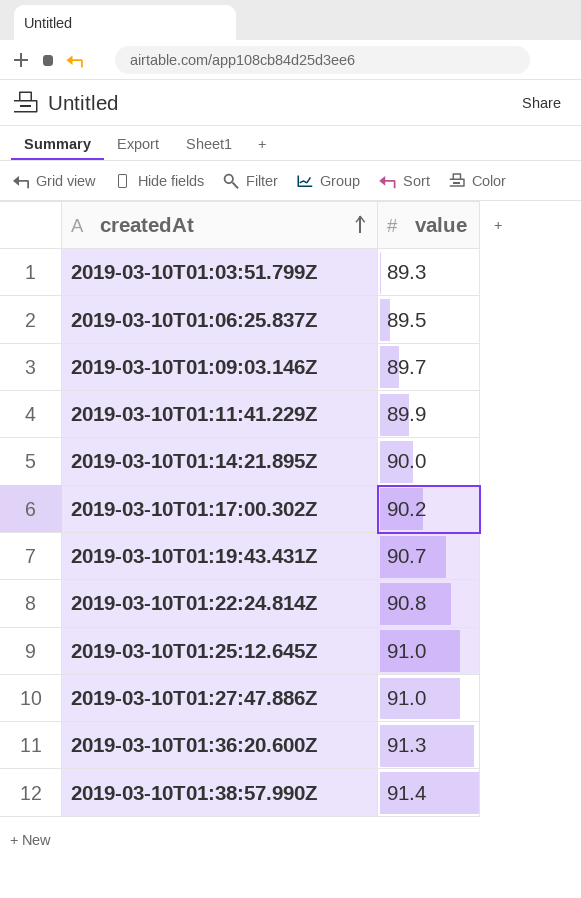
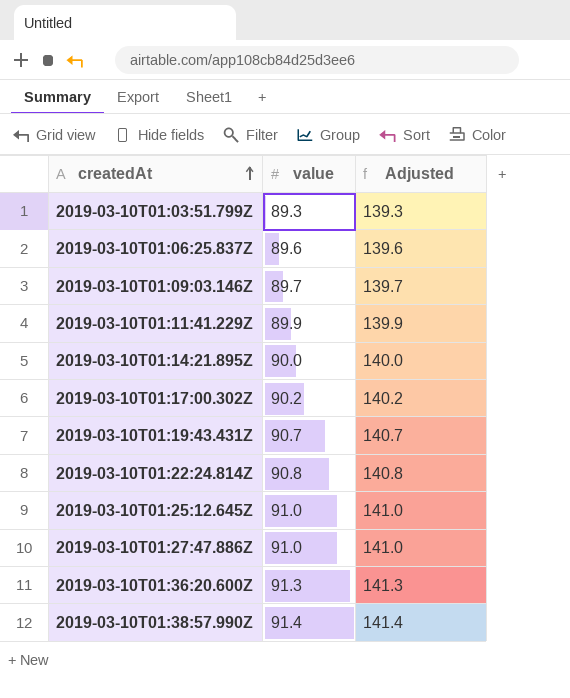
column Adjusted | formula: none -> [value] + 50
2019-03-10T01:06:25.837Z | value: 89.5 -> 89.6

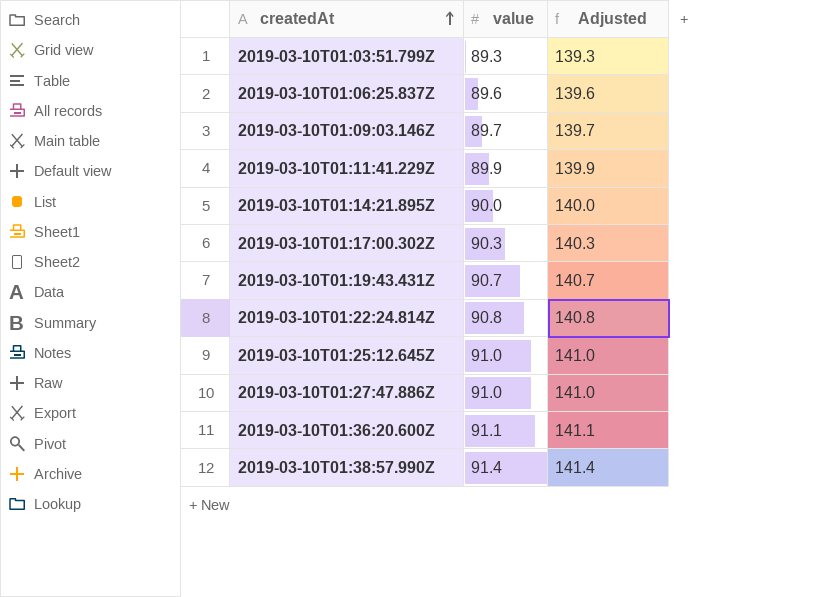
2019-03-10T01:17:00.302Z | value: 90.2 -> 90.3
2019-03-10T01:17:00.302Z | Adjusted: 140.2 -> 140.3
2019-03-10T01:36:20.600Z | value: 91.3 -> 91.1
2019-03-10T01:36:20.600Z | Adjusted: 141.3 -> 141.1

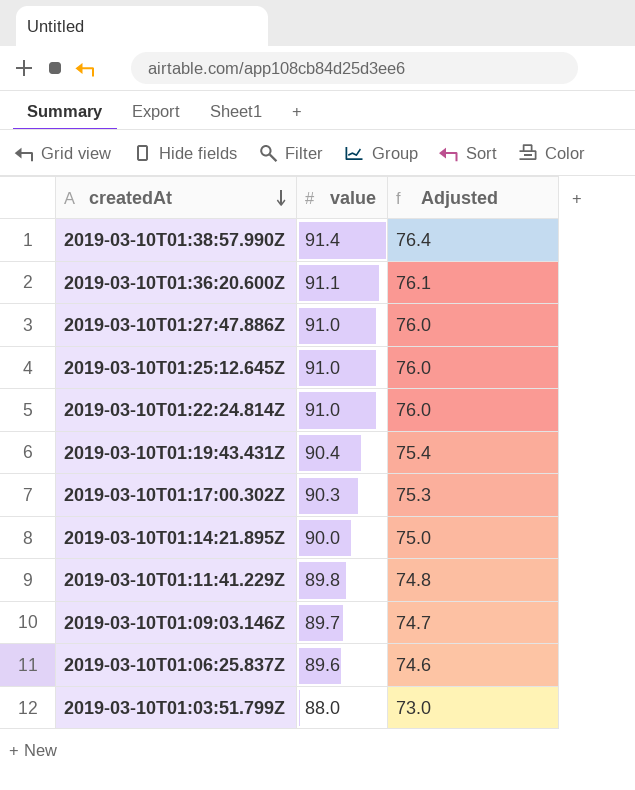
row order: createdAt ascending -> createdAt descending
column Adjusted | formula: [value] + 50 -> [value] - 15
2019-03-10T01:22:24.814Z | value: 90.8 -> 91.0
2019-03-10T01:19:43.431Z | value: 90.7 -> 90.4
2019-03-10T01:11:41.229Z | value: 89.9 -> 89.8
2019-03-10T01:03:51.799Z | value: 89.3 -> 88.0

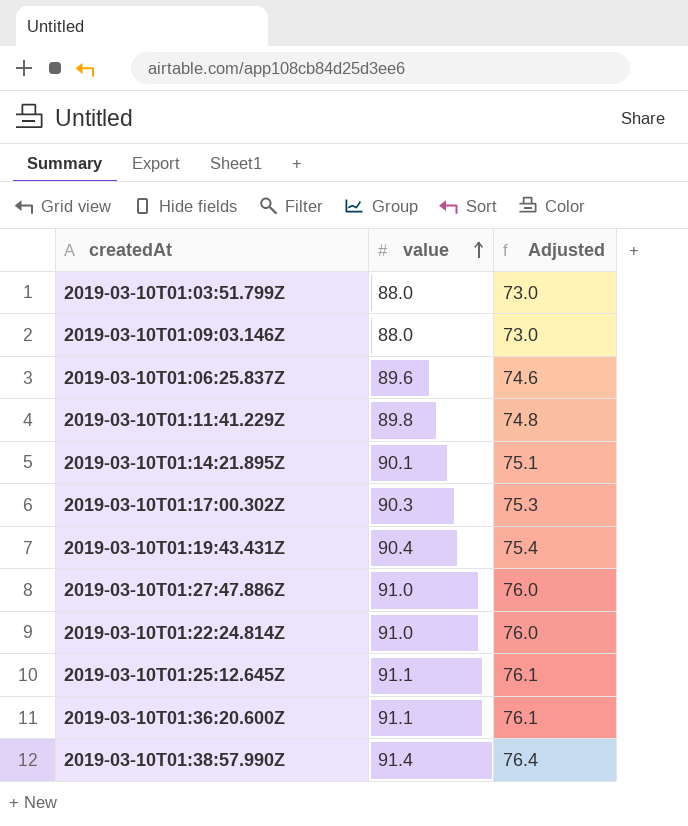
row order: createdAt descending -> value ascending
2019-03-10T01:09:03.146Z | value: 89.7 -> 88.0
2019-03-10T01:09:03.146Z | Adjusted: 74.7 -> 73.0
2019-03-10T01:14:21.895Z | value: 90.0 -> 90.1
2019-03-10T01:14:21.895Z | Adjusted: 75.0 -> 75.1
2019-03-10T01:25:12.645Z | value: 91.0 -> 91.1
2019-03-10T01:25:12.645Z | Adjusted: 76.0 -> 76.1

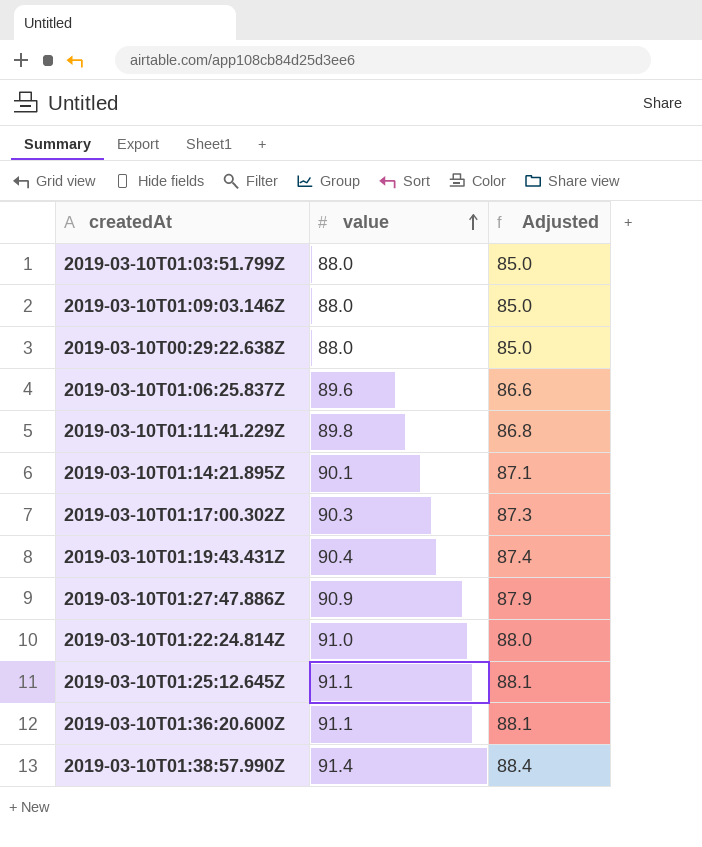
column Adjusted | formula: [value] - 15 -> [value] - 3
row 2019-03-10T00:29:22.638Z: none -> 88.0 | 85.0
2019-03-10T01:27:47.886Z | value: 91.0 -> 90.9

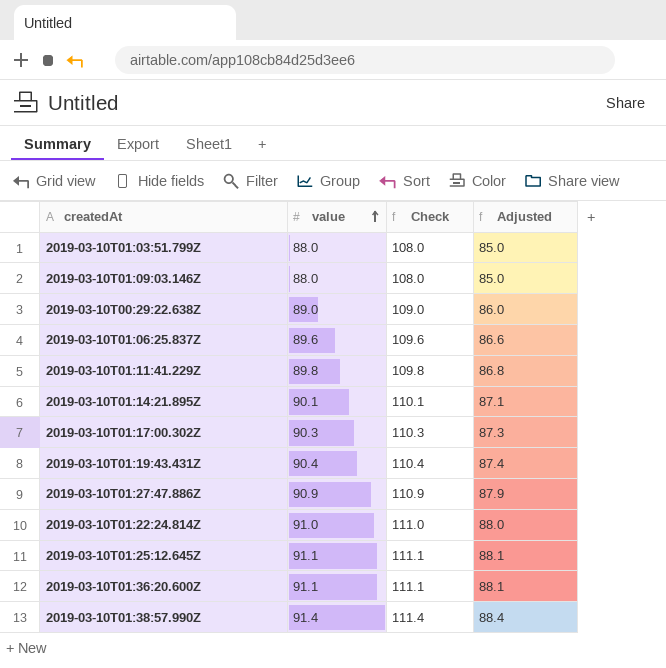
column Check | formula: none -> [value] + 20
2019-03-10T00:29:22.638Z | value: 88.0 -> 89.0
2019-03-10T00:29:22.638Z | Adjusted: 85.0 -> 86.0

